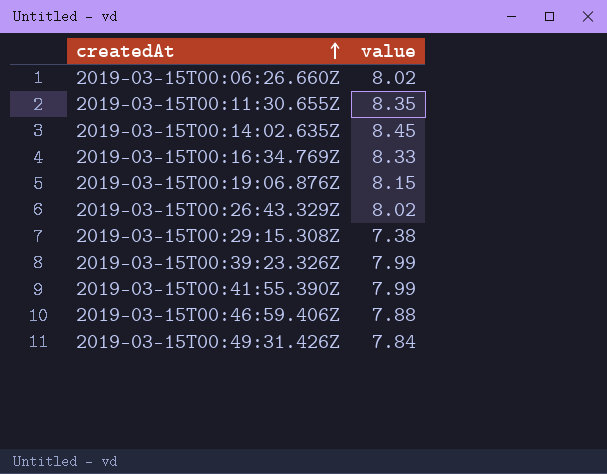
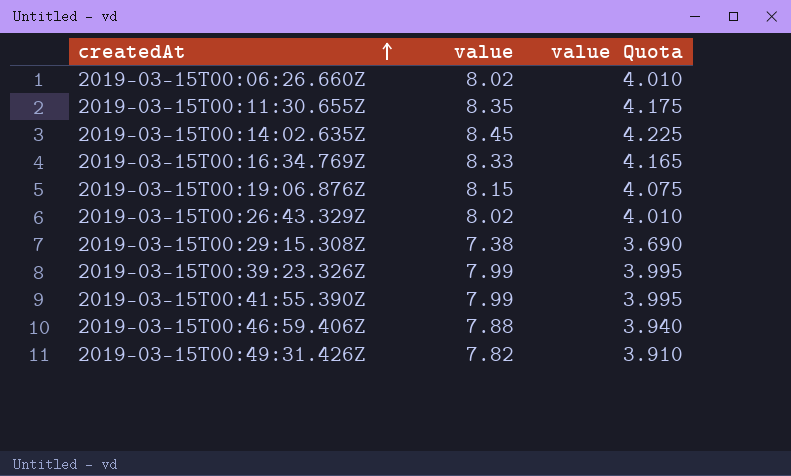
column value Quota | formula: none -> [value] * 0.5
2019-03-15T00:49:31.426Z | value: 7.84 -> 7.82

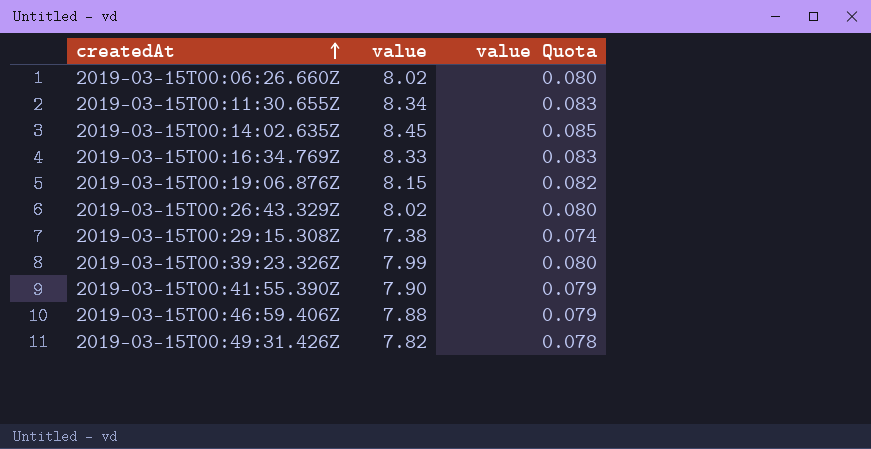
column value Quota | formula: [value] * 0.5 -> [value] * 0.01
2019-03-15T00:11:30.655Z | value: 8.35 -> 8.34
2019-03-15T00:41:55.390Z | value: 7.99 -> 7.90

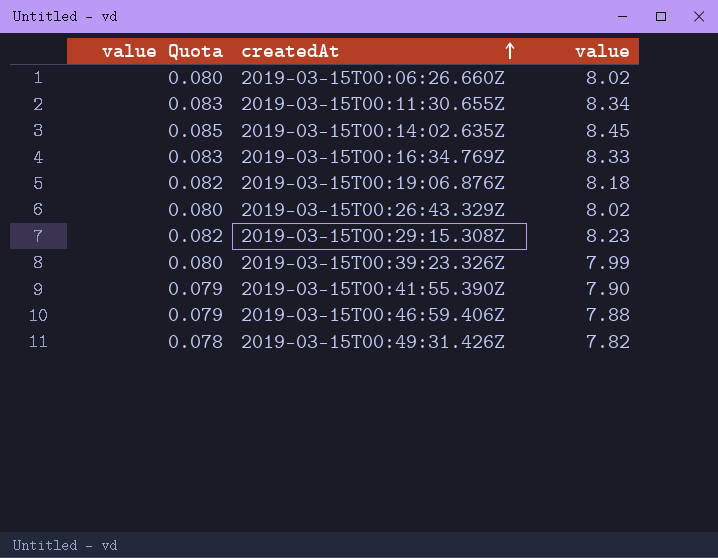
column value Quota | position: 3 -> 1
2019-03-15T00:19:06.876Z | value: 8.15 -> 8.18
2019-03-15T00:29:15.308Z | value Quota: 0.074 -> 0.082
2019-03-15T00:29:15.308Z | value: 7.38 -> 8.23

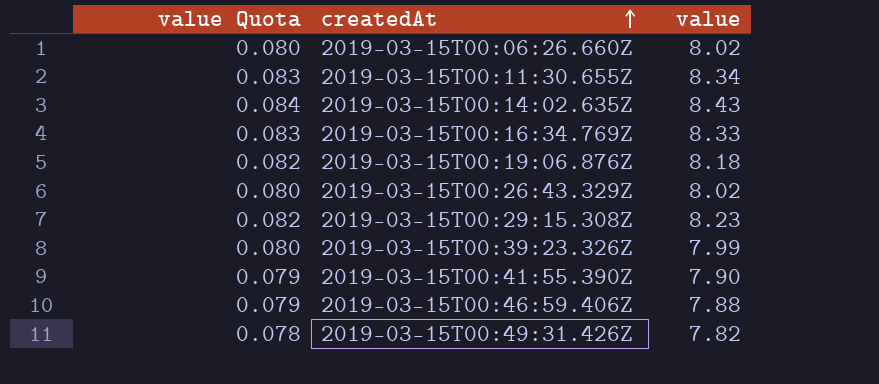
2019-03-15T00:14:02.635Z | value Quota: 0.085 -> 0.084
2019-03-15T00:14:02.635Z | value: 8.45 -> 8.43

